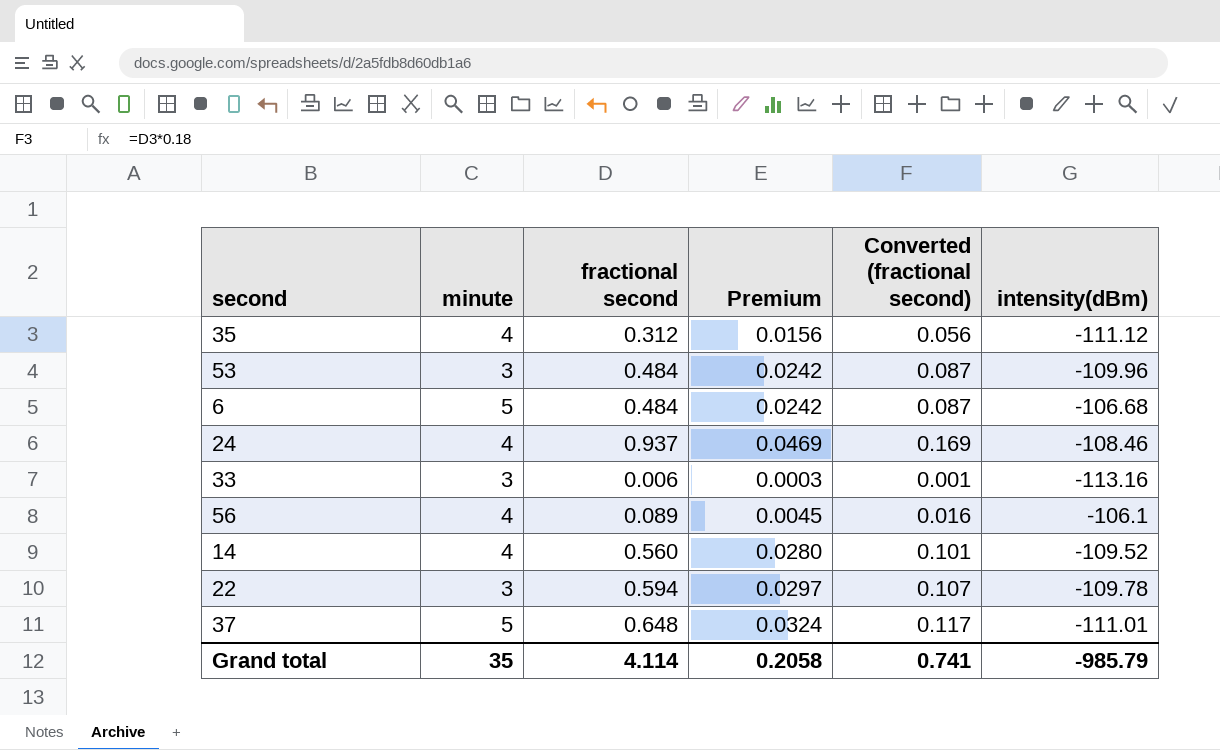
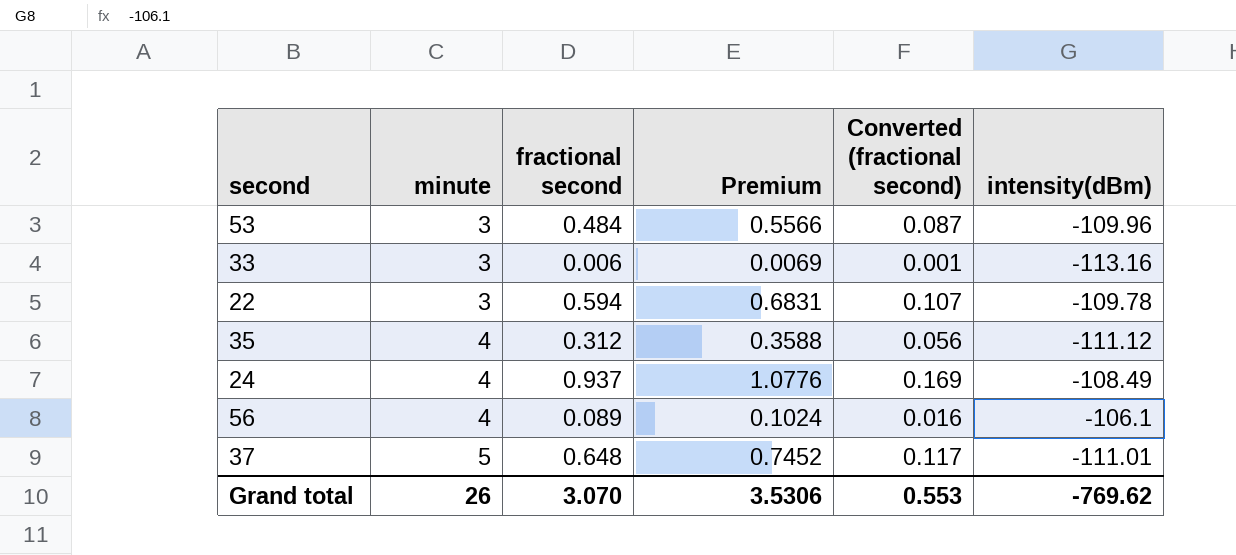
row order: none -> minute ascending
column Premium | formula: [fractional second] * 0.05 -> [fractional second] * 1.15
row 6: 5 | 0.484 | 0.0242 | 0.087 | -106.68 -> none
row 14: 4 | 0.560 | 0.0280 | 0.101 | -109.52 -> none
24 | intensity(dBm): -108.46 -> -108.49
Grand total | minute: 35 -> 26
Grand total | fractional second: 4.114 -> 3.070
Grand total | Premium: 0.2058 -> 3.5306
Grand total | Converted (fractional second): 0.741 -> 0.553
Grand total | intensity(dBm): -985.79 -> -769.62

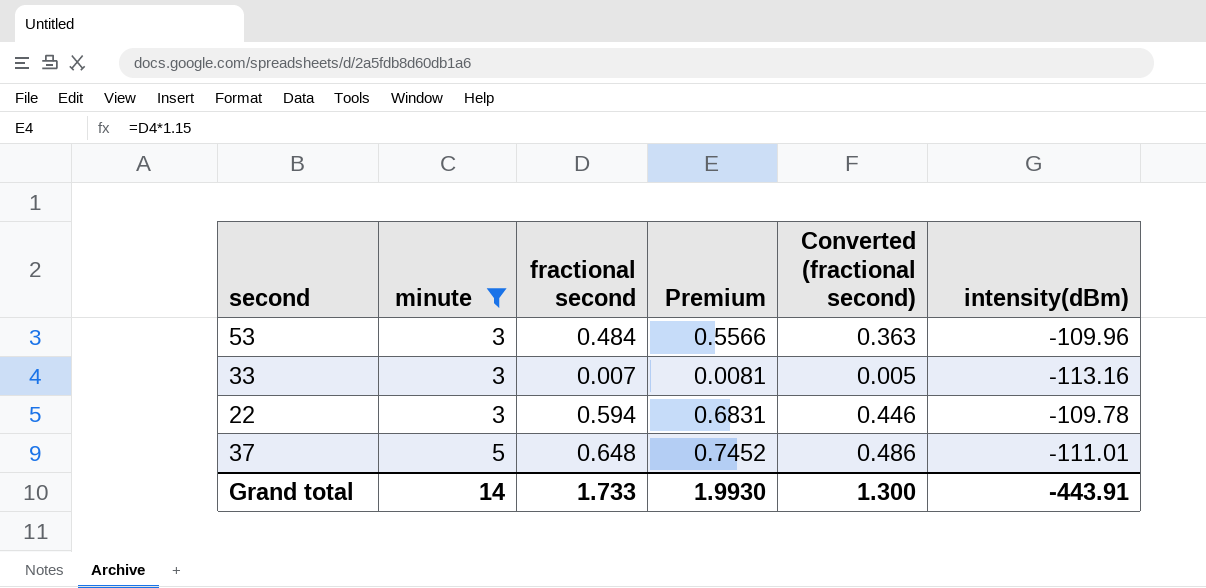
filter: none -> minute != 4
column Converted (fractional second) | formula: [fractional second] * 0.18 -> [fractional second] * 0.75
33 | fractional second: 0.006 -> 0.007
33 | Premium: 0.0069 -> 0.0081
Grand total | minute: 26 -> 14
Grand total | fractional second: 3.070 -> 1.733
Grand total | Premium: 3.5306 -> 1.9930
Grand total | Converted (fractional second): 0.553 -> 1.300
Grand total | intensity(dBm): -769.62 -> -443.91

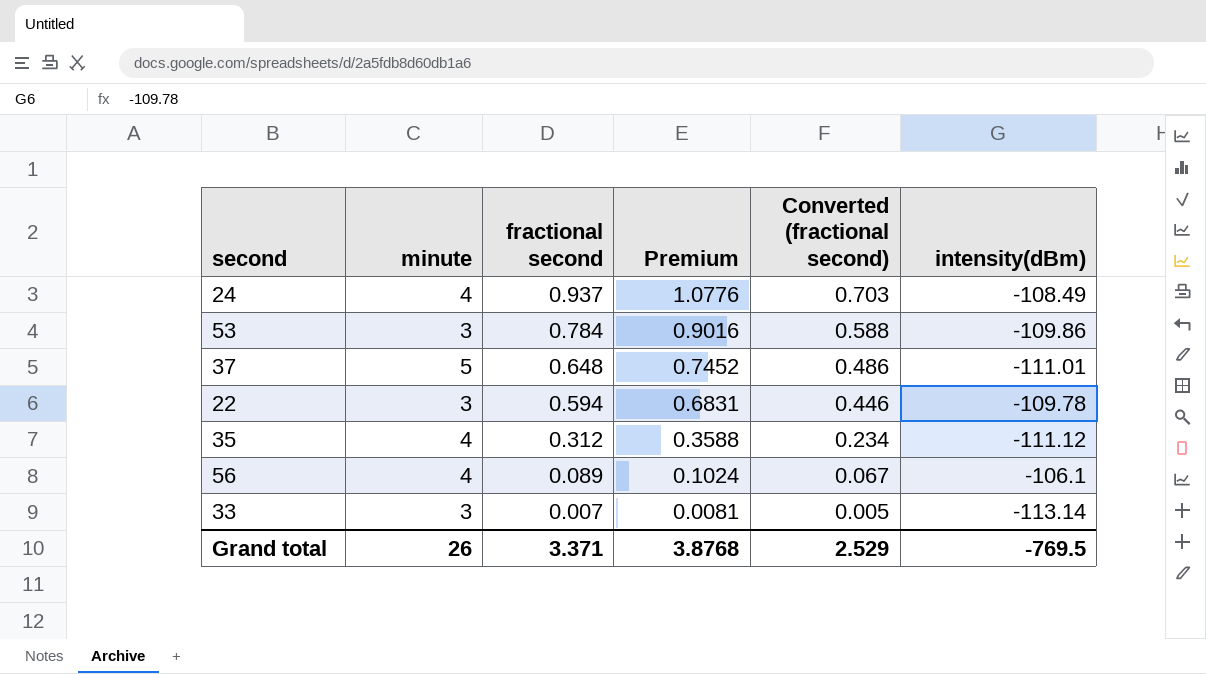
filter: minute != 4 -> none
row order: minute ascending -> fractional second descending
53 | fractional second: 0.484 -> 0.784
53 | Premium: 0.5566 -> 0.9016
53 | Converted (fractional second): 0.363 -> 0.588
53 | intensity(dBm): -109.96 -> -109.86
33 | intensity(dBm): -113.16 -> -113.14
Grand total | minute: 14 -> 26
Grand total | fractional second: 1.733 -> 3.371
Grand total | Premium: 1.9930 -> 3.8768
Grand total | Converted (fractional second): 1.300 -> 2.529
Grand total | intensity(dBm): -443.91 -> -769.5

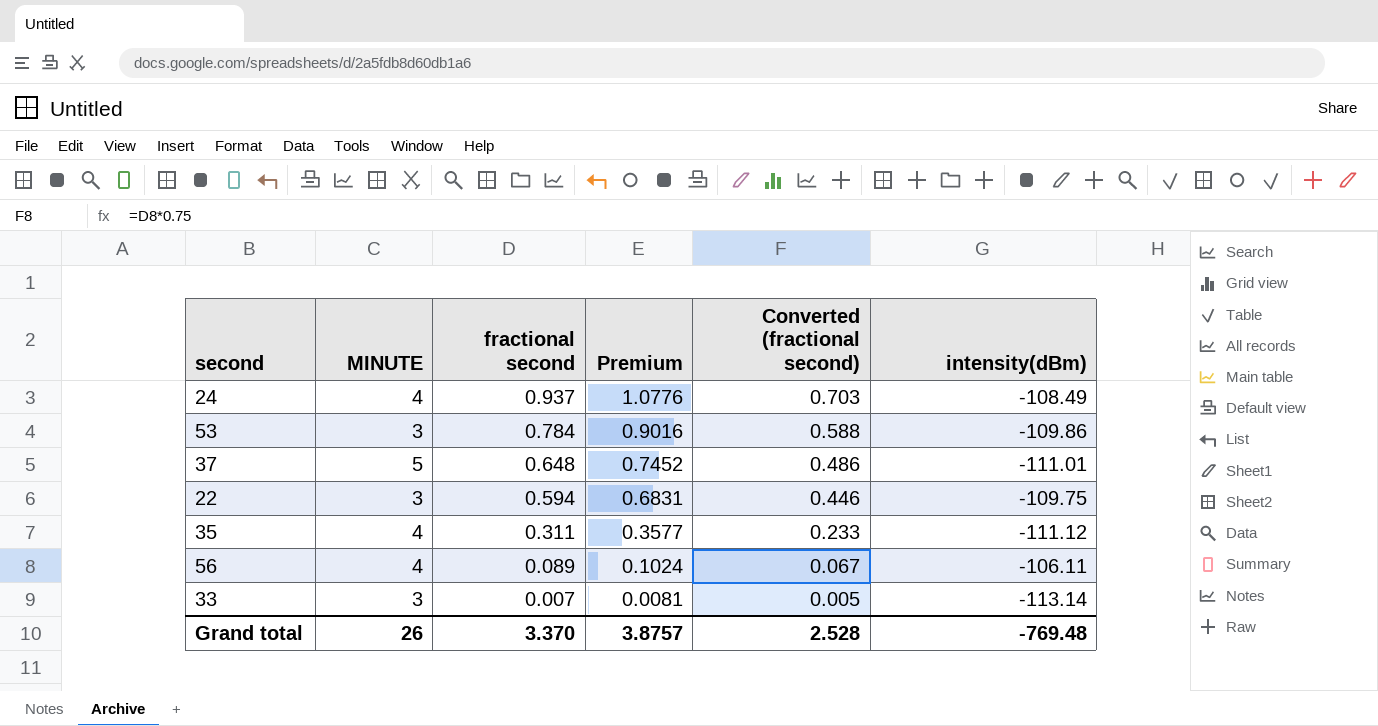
column name: minute -> MINUTE
22 | intensity(dBm): -109.78 -> -109.75
35 | fractional second: 0.312 -> 0.311
35 | Premium: 0.3588 -> 0.3577
35 | Converted (fractional second): 0.234 -> 0.233
56 | intensity(dBm): -106.1 -> -106.11
Grand total | fractional second: 3.371 -> 3.370
Grand total | Premium: 3.8768 -> 3.8757
Grand total | Converted (fractional second): 2.529 -> 2.528
Grand total | intensity(dBm): -769.5 -> -769.48

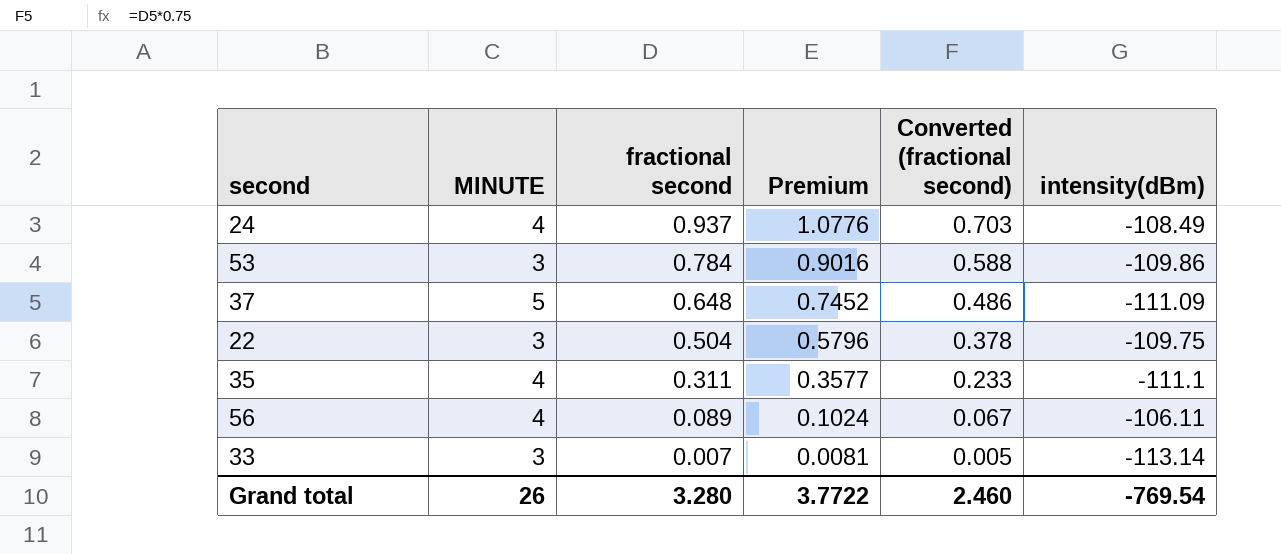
37 | intensity(dBm): -111.01 -> -111.09
22 | fractional second: 0.594 -> 0.504
22 | Premium: 0.6831 -> 0.5796
22 | Converted (fractional second): 0.446 -> 0.378
35 | intensity(dBm): -111.12 -> -111.1
Grand total | fractional second: 3.370 -> 3.280
Grand total | Premium: 3.8757 -> 3.7722
Grand total | Converted (fractional second): 2.528 -> 2.460
Grand total | intensity(dBm): -769.48 -> -769.54

